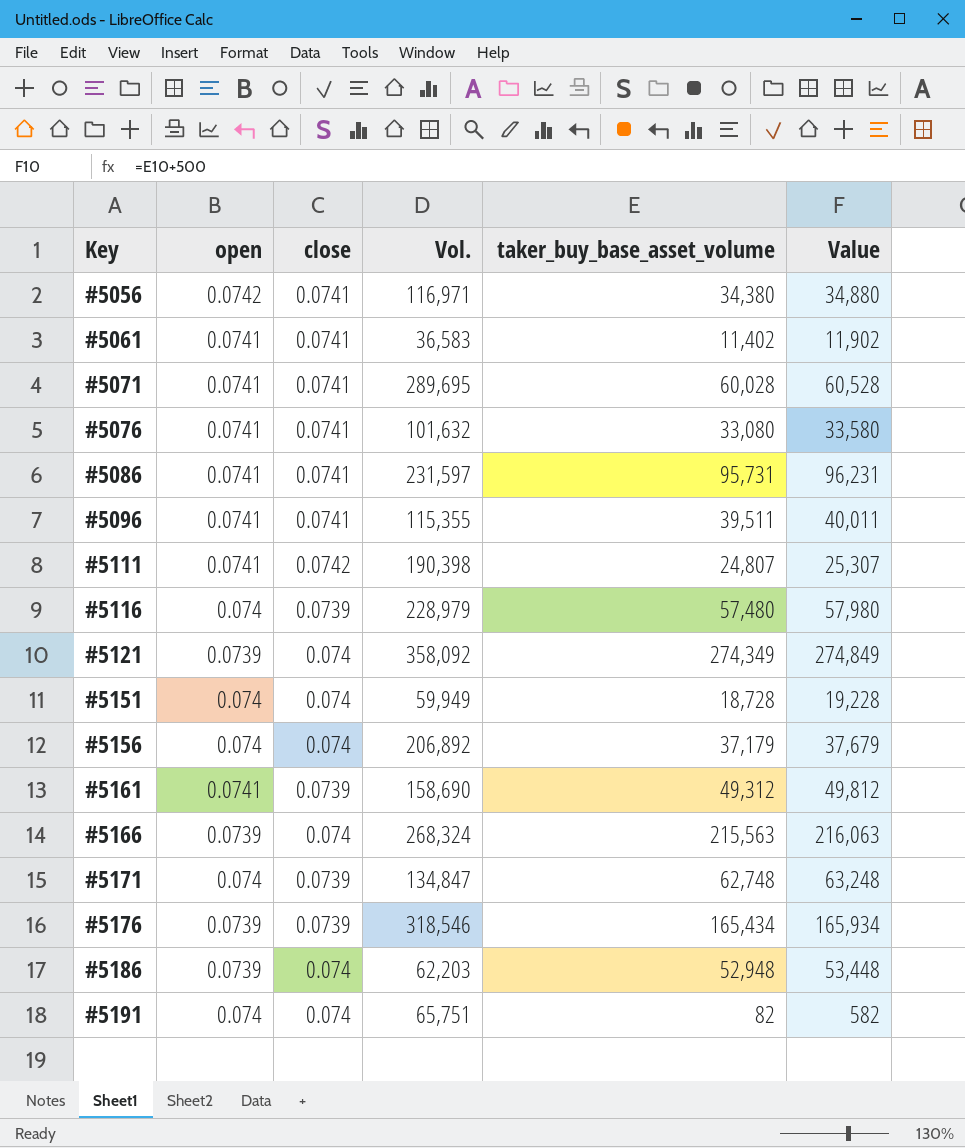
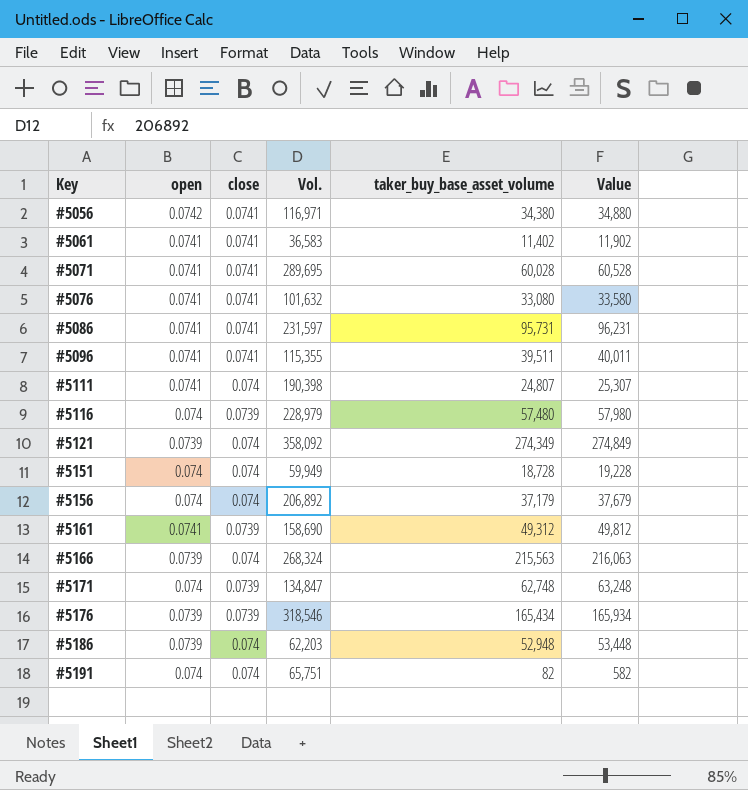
#5111 | close: 0.0742 -> 0.074

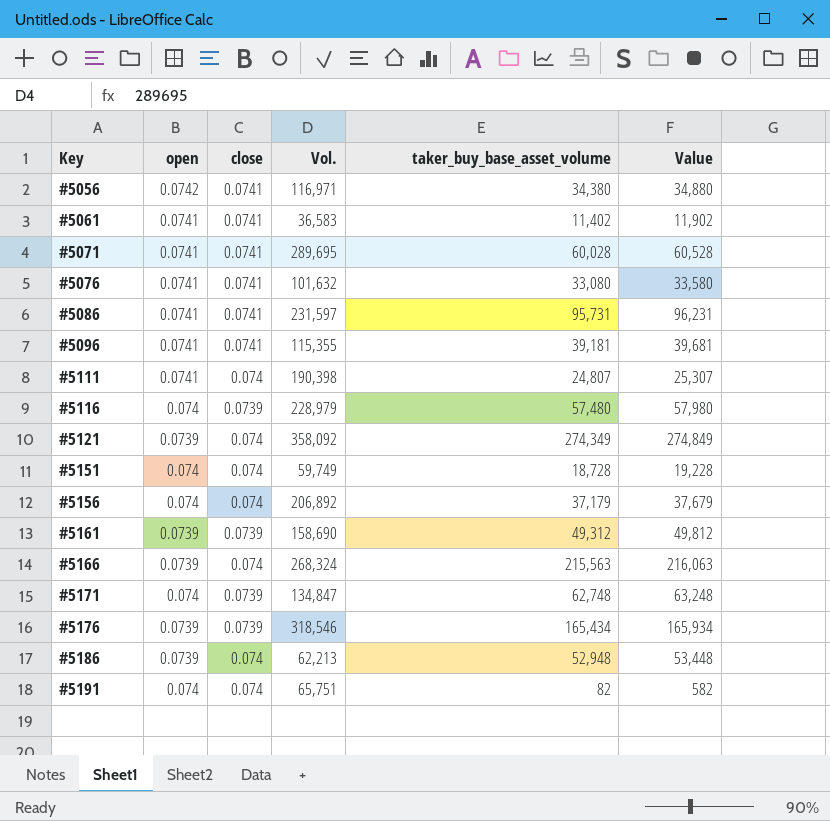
#5096 | taker_buy_base_asset_volume: 39,511 -> 39,181
#5096 | Value: 40,011 -> 39,681
#5151 | Vol.: 59,949 -> 59,749
#5161 | open: 0.0741 -> 0.0739
#5186 | Vol.: 62,203 -> 62,213

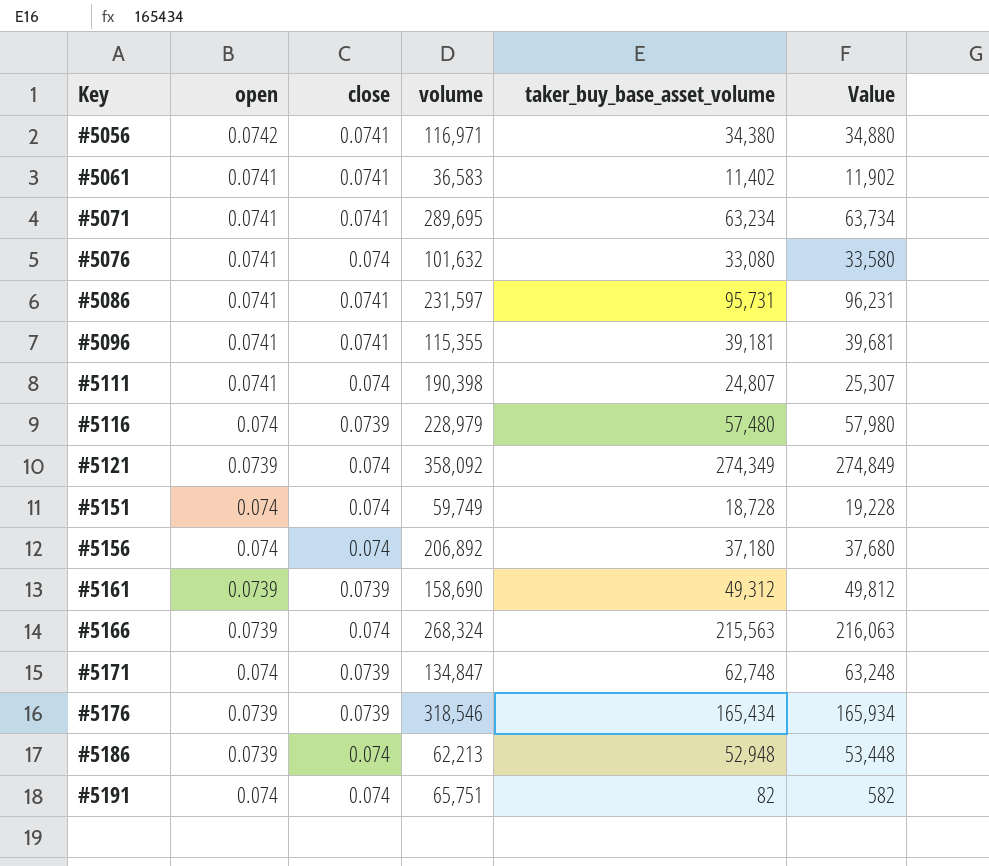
column name: Vol. -> volume
#5071 | taker_buy_base_asset_volume: 60,028 -> 63,234
#5071 | Value: 60,528 -> 63,734
#5076 | close: 0.0741 -> 0.074
#5156 | taker_buy_base_asset_volume: 37,179 -> 37,180
#5156 | Value: 37,679 -> 37,680

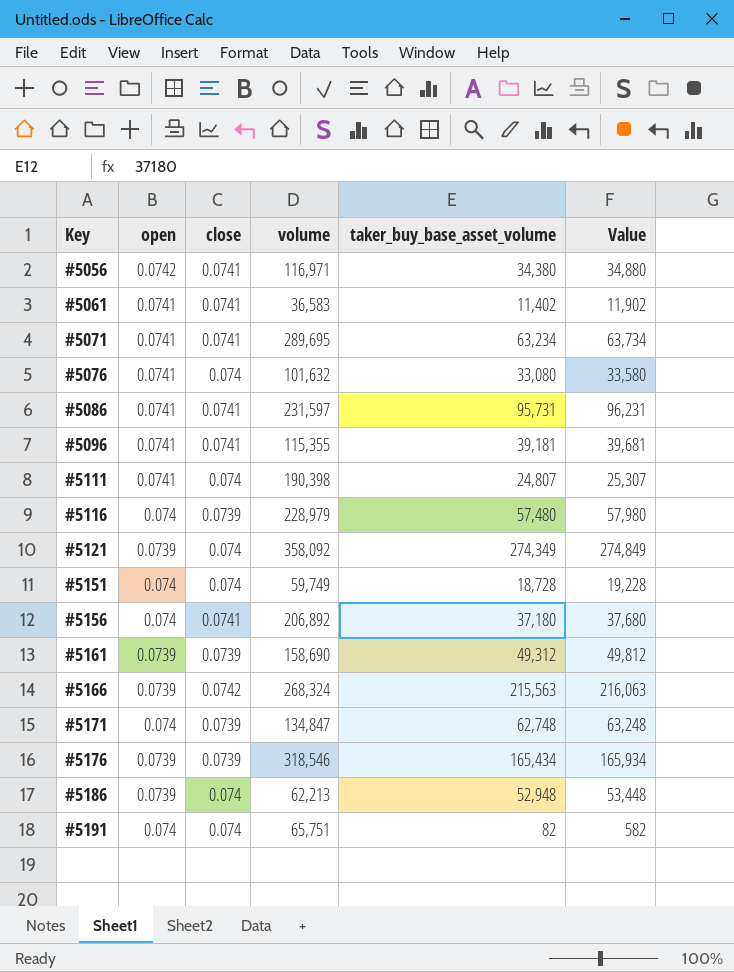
#5156 | close: 0.074 -> 0.0741
#5166 | close: 0.074 -> 0.0742

